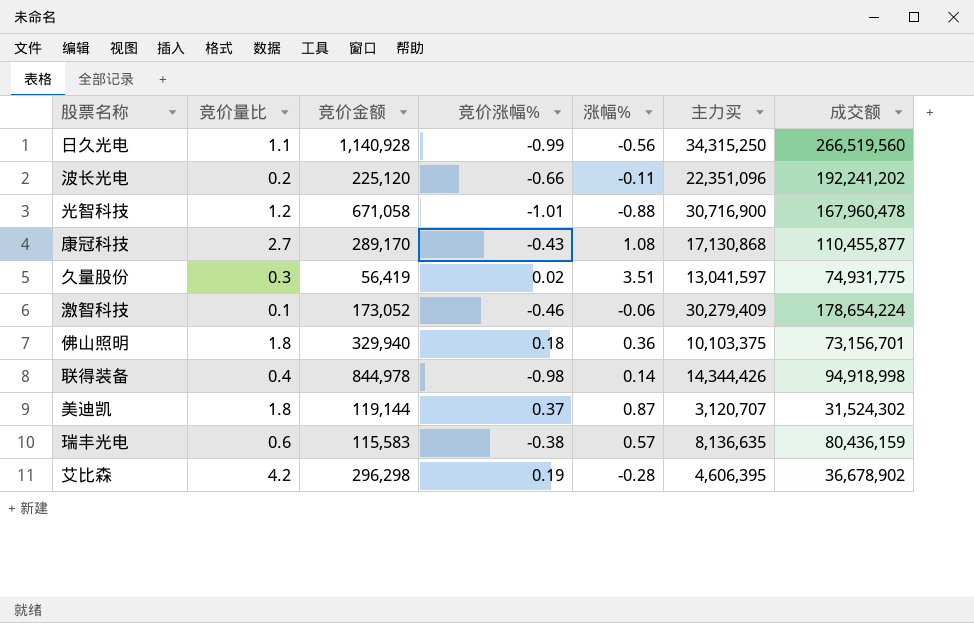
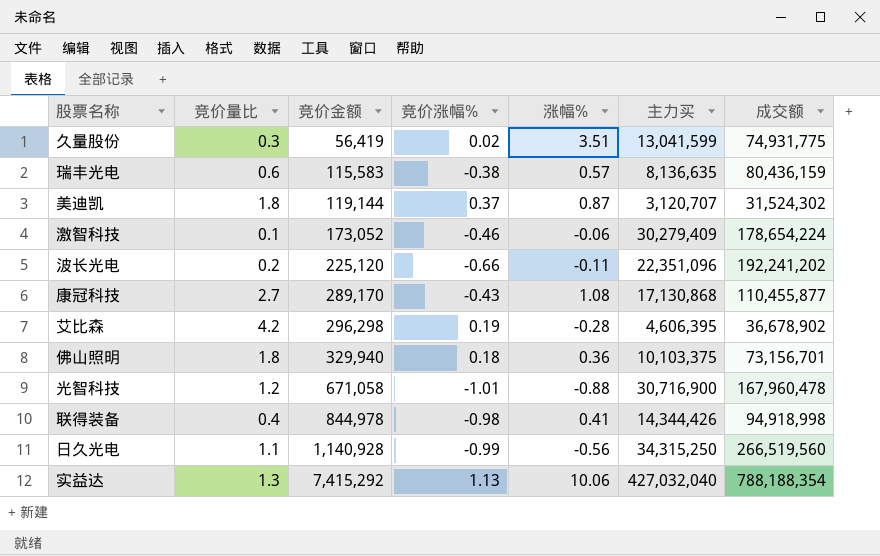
row order: none -> 竞价金额 ascending
久量股份 | 主力买: 13,041,597 -> 13,041,599
联得装备 | 涨幅%: 0.14 -> 0.41
row 实益达: none -> 1.3 | 7,415,292 | 1.13 | 10.06 | 427,032,040 | 788,188,354

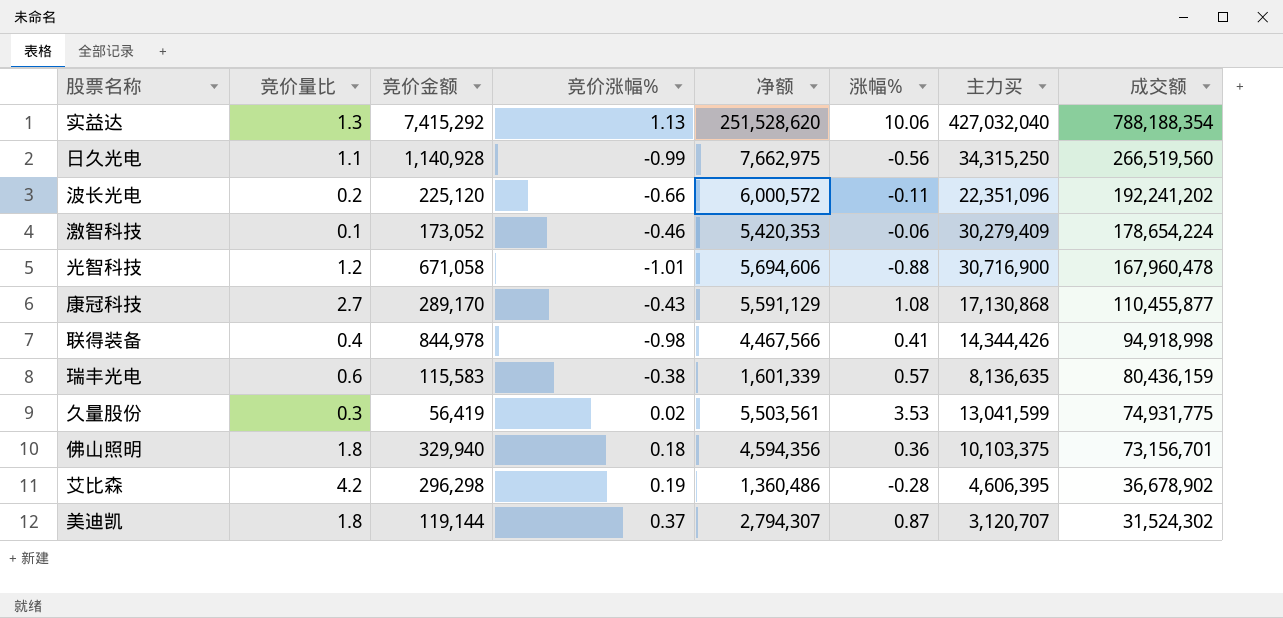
row order: 竞价金额 ascending -> 成交额 descending
column 净额 | position: none -> 5
久量股份 | 涨幅%: 3.51 -> 3.53

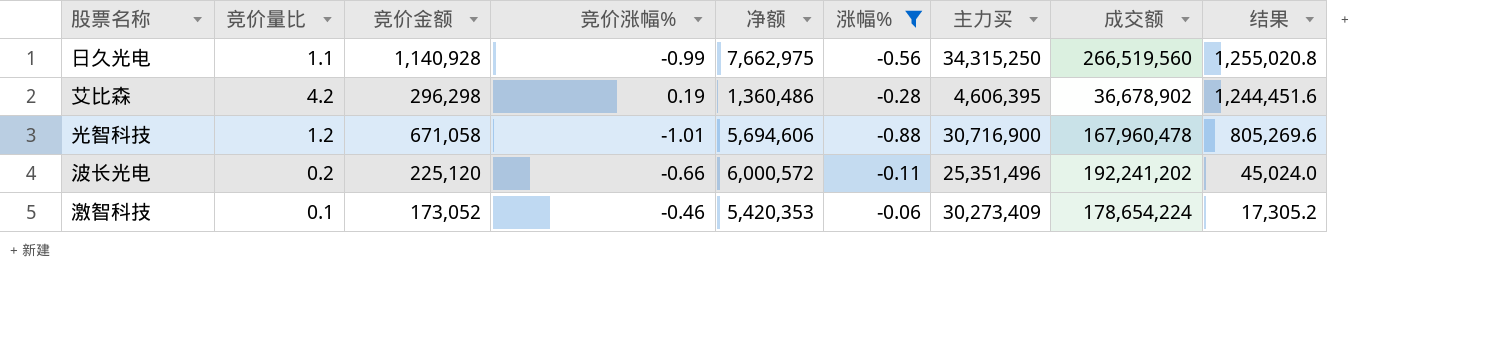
filter: none -> 涨幅% <= -0.06
row order: 成交额 descending -> 结果 descending
column 结果 | formula: none -> [竞价量比] * [竞价金额]
波长光电 | 主力买: 22,351,096 -> 25,351,496
激智科技 | 主力买: 30,279,409 -> 30,273,409

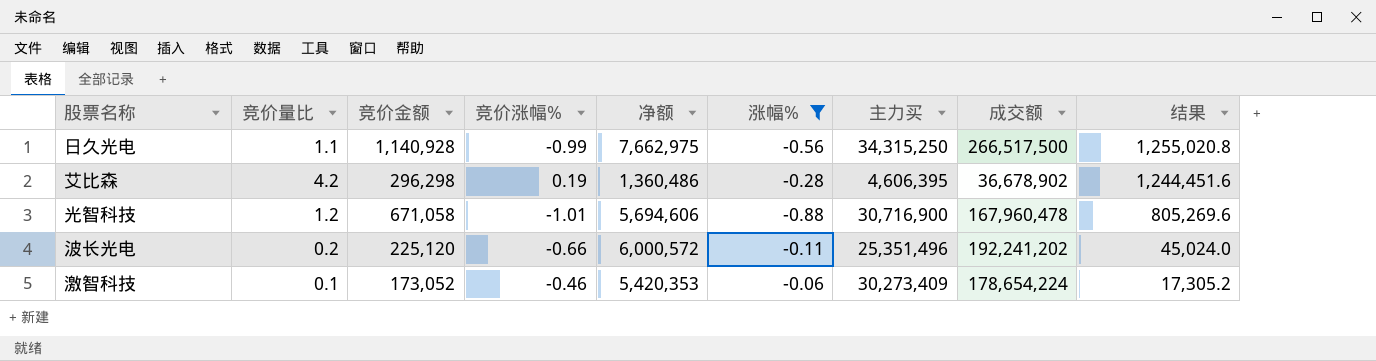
日久光电 | 成交额: 266,519,560 -> 266,517,500

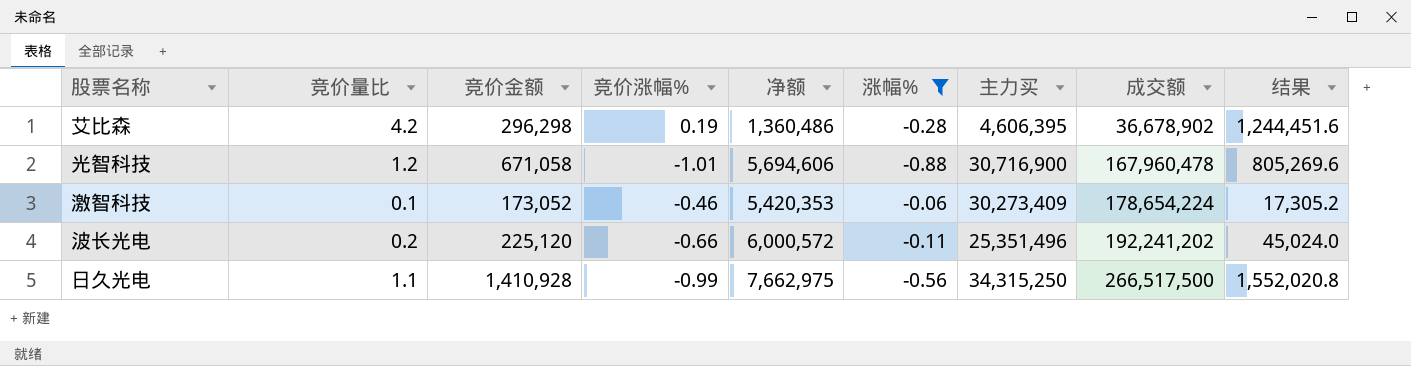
row order: 结果 descending -> 成交额 ascending
日久光电 | 竞价金额: 1,140,928 -> 1,410,928
日久光电 | 结果: 1,255,020.8 -> 1,552,020.8

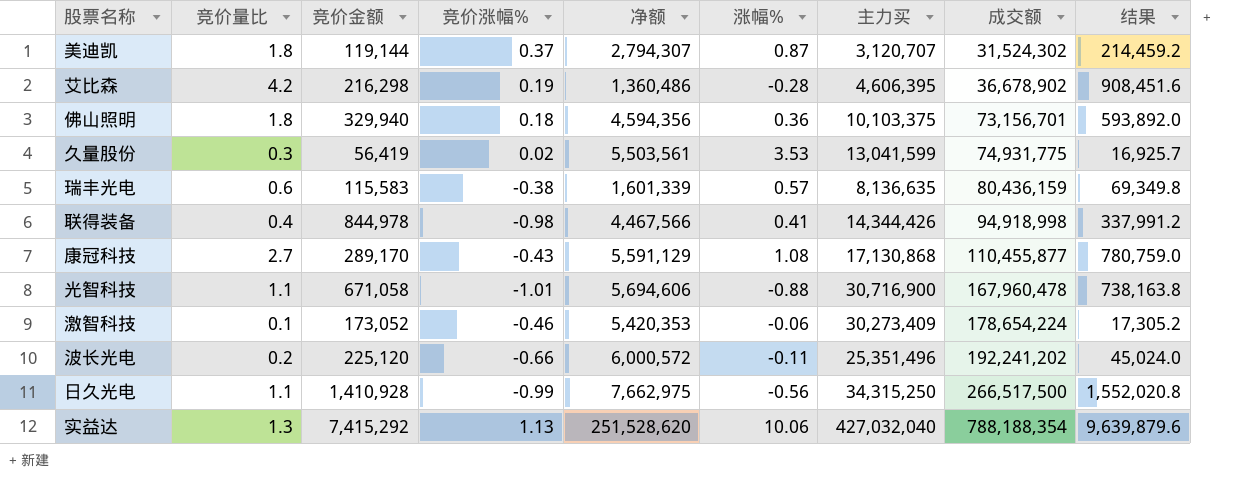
filter: 涨幅% <= -0.06 -> none
艾比森 | 竞价金额: 296,298 -> 216,298
艾比森 | 结果: 1,244,451.6 -> 908,451.6
光智科技 | 竞价量比: 1.2 -> 1.1
光智科技 | 结果: 805,269.6 -> 738,163.8

